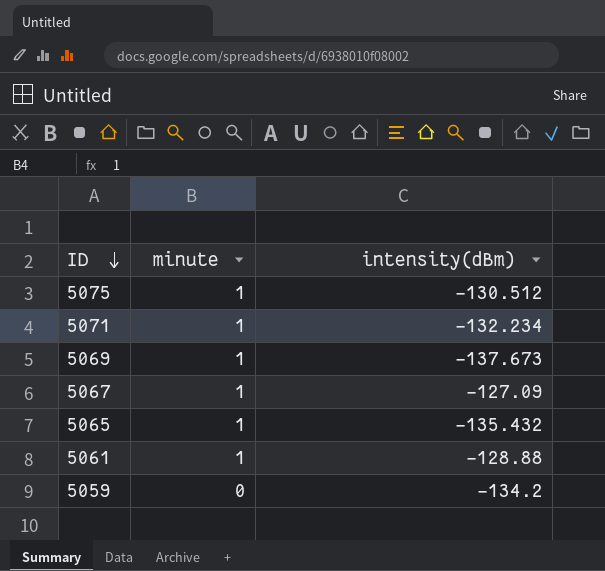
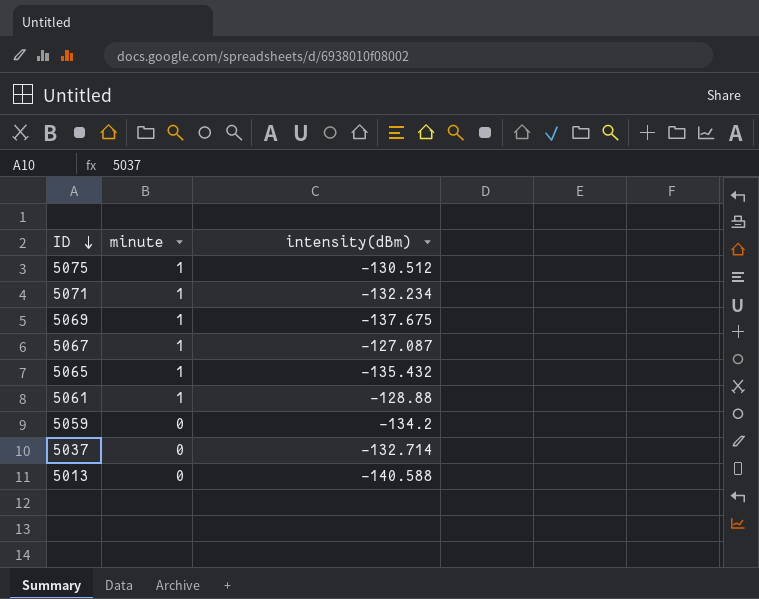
5069 | intensity(dBm): -137.673 -> -137.675
5067 | intensity(dBm): -127.09 -> -127.087
row 5037: none -> 0 | -132.714
row 5013: none -> 0 | -140.588

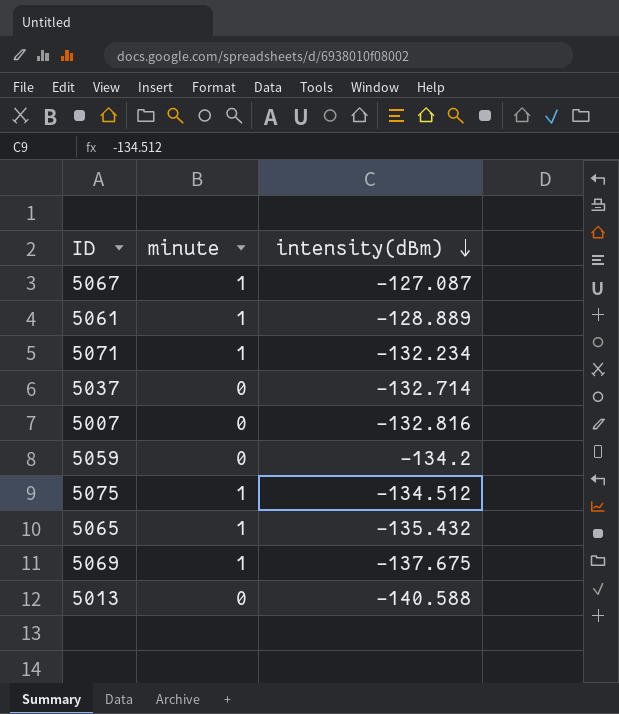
row order: ID descending -> intensity(dBm) descending
5061 | intensity(dBm): -128.88 -> -128.889
row 5007: none -> 0 | -132.816
5075 | intensity(dBm): -130.512 -> -134.512

